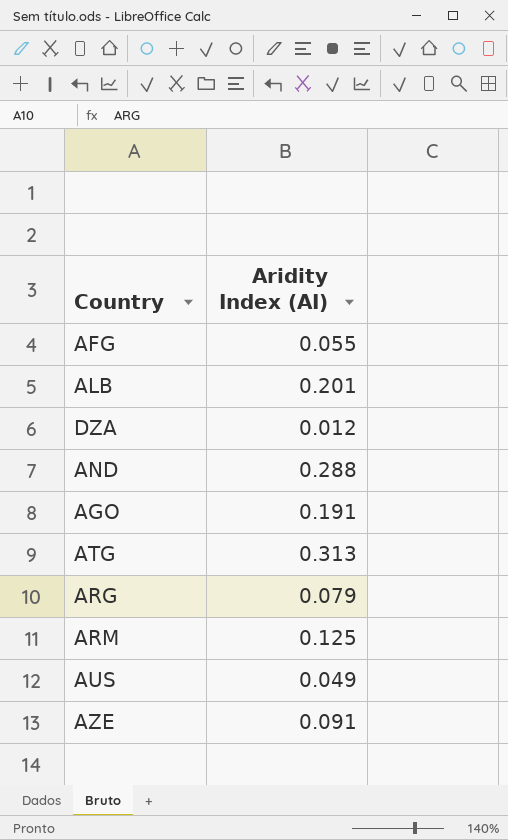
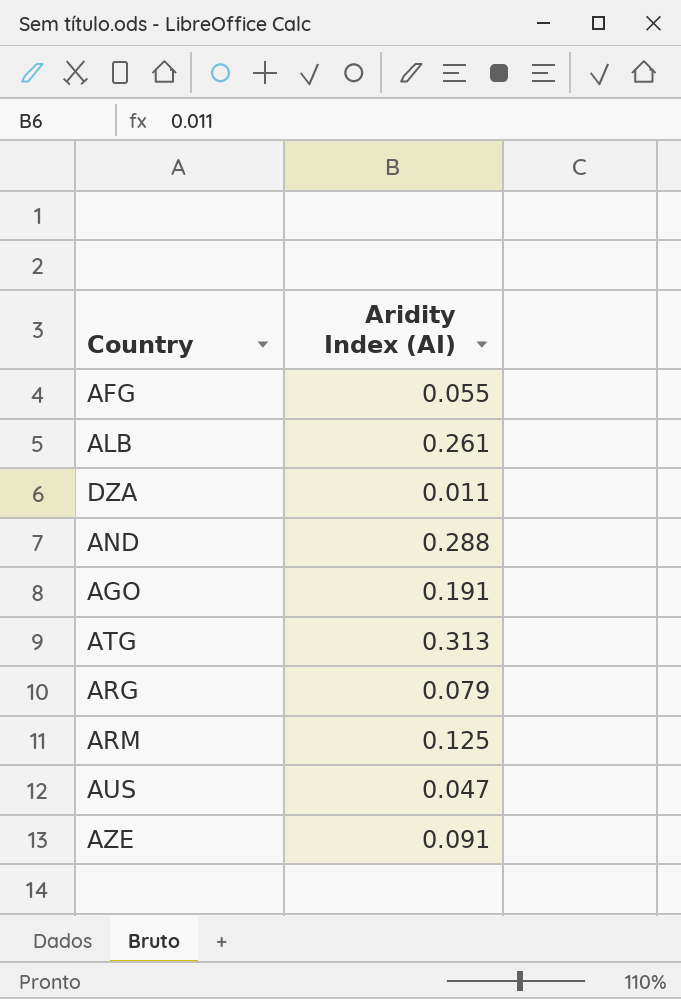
ALB | Aridity Index (AI): 0.201 -> 0.261
DZA | Aridity Index (AI): 0.012 -> 0.011
AUS | Aridity Index (AI): 0.049 -> 0.047

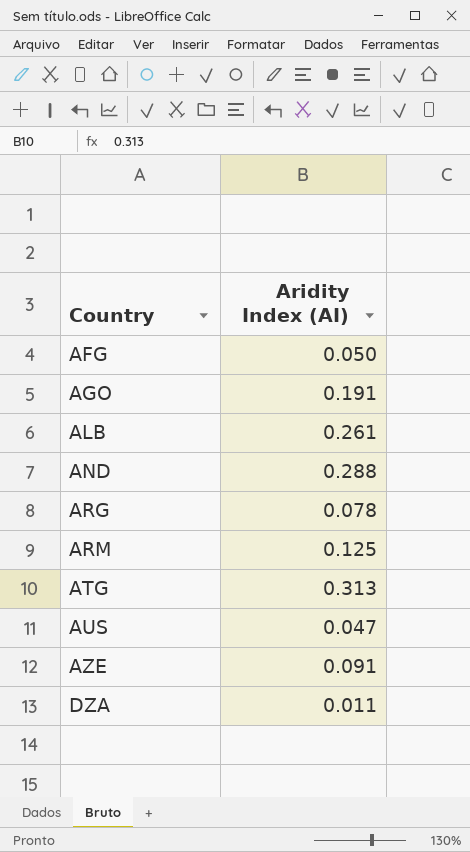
row order: none -> Country ascending
AFG | Aridity Index (AI): 0.055 -> 0.050
ARG | Aridity Index (AI): 0.079 -> 0.078

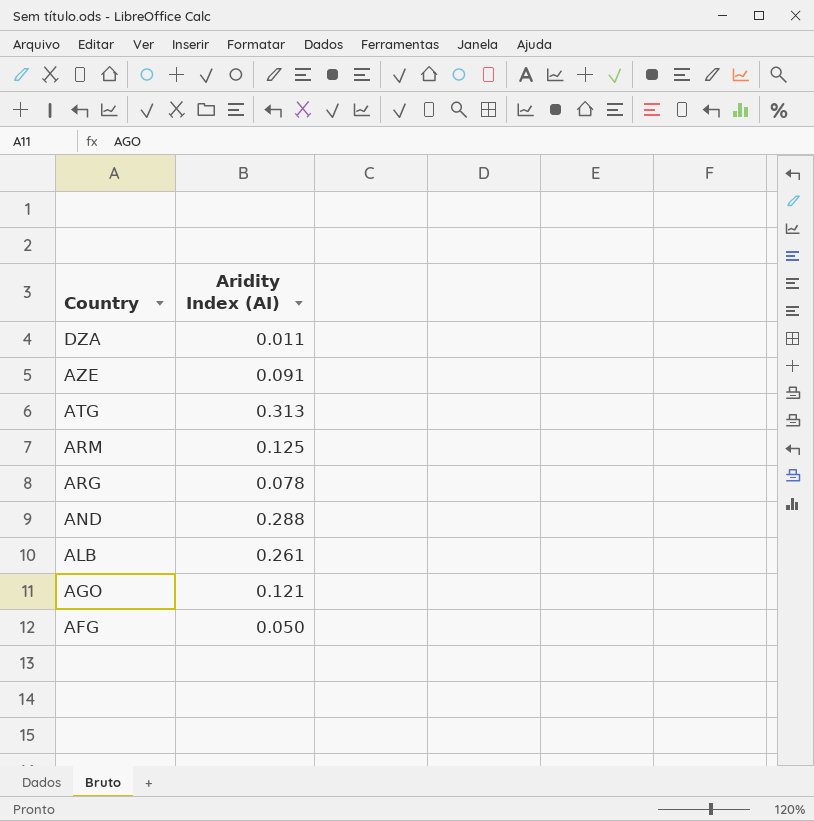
row order: Country ascending -> Country descending
row AUS: 0.047 -> none
AGO | Aridity Index (AI): 0.191 -> 0.121

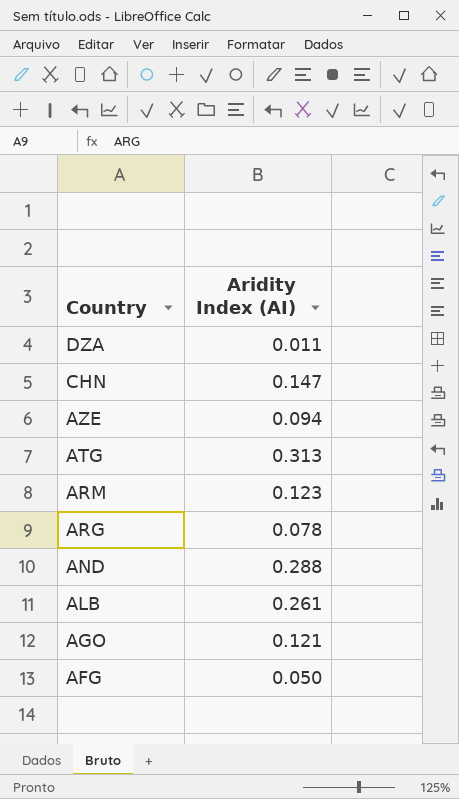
row CHN: none -> 0.147
AZE | Aridity Index (AI): 0.091 -> 0.094
ARM | Aridity Index (AI): 0.125 -> 0.123

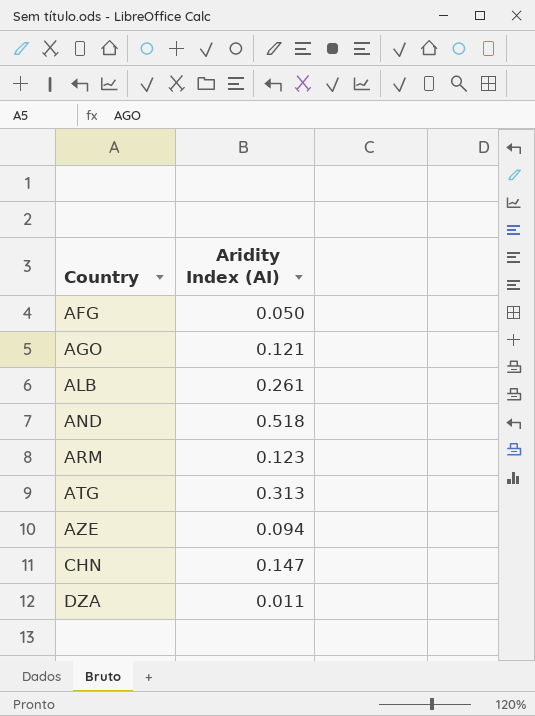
row order: Country descending -> Country ascending
row ARG: 0.078 -> none
AND | Aridity Index (AI): 0.288 -> 0.518

